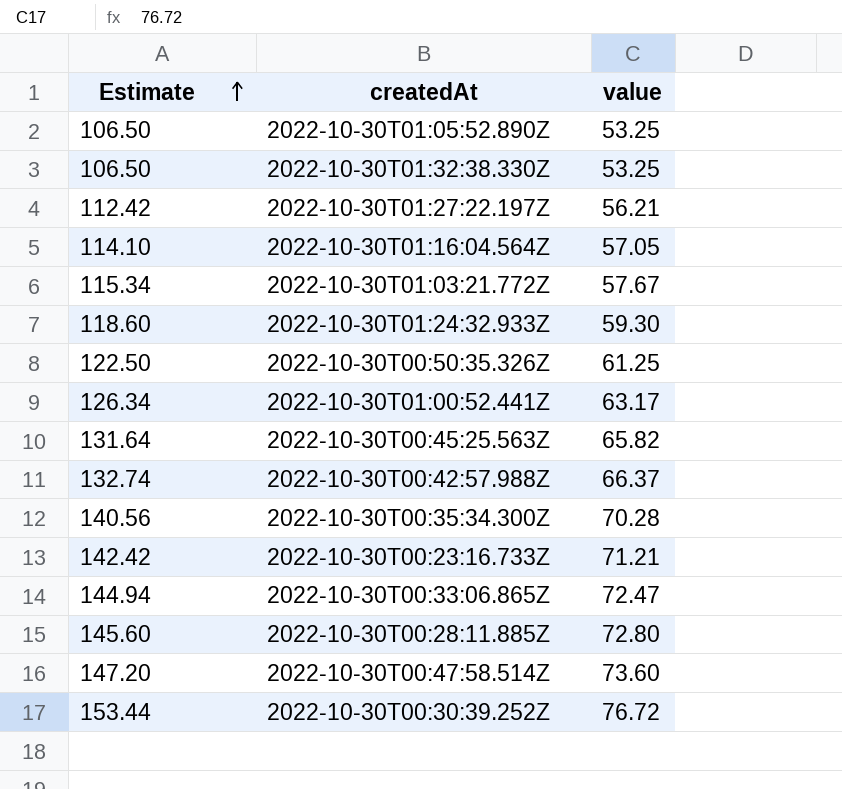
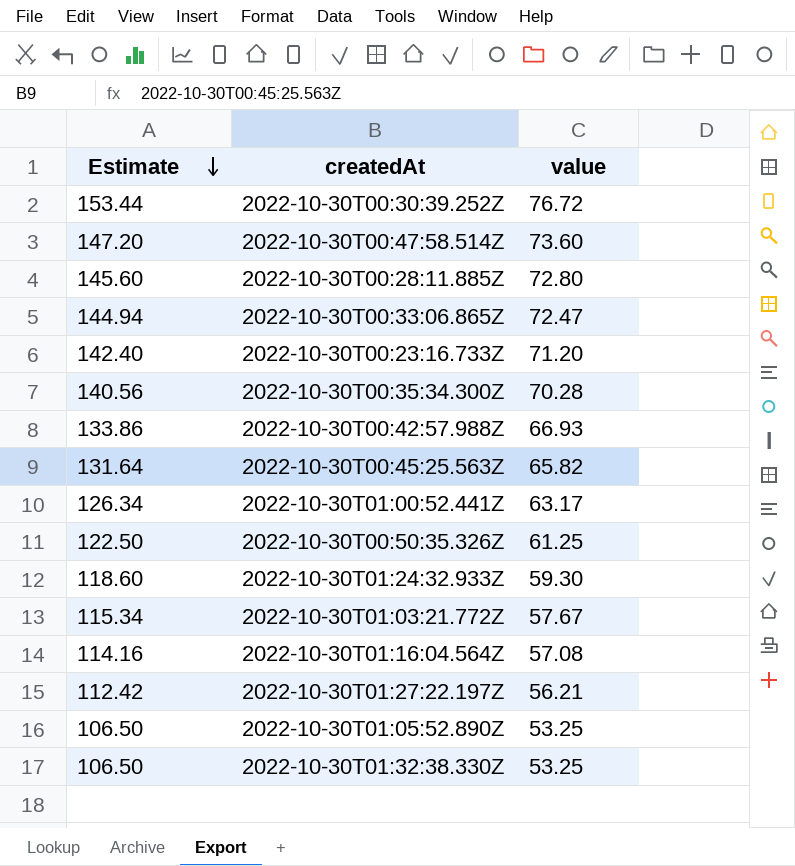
row order: Estimate ascending -> Estimate descending
2022-10-30T00:23:16.733Z | Estimate: 142.42 -> 142.40
2022-10-30T00:23:16.733Z | value: 71.21 -> 71.20
2022-10-30T00:42:57.988Z | Estimate: 132.74 -> 133.86
2022-10-30T00:42:57.988Z | value: 66.37 -> 66.93
2022-10-30T01:16:04.564Z | Estimate: 114.10 -> 114.16
2022-10-30T01:16:04.564Z | value: 57.05 -> 57.08

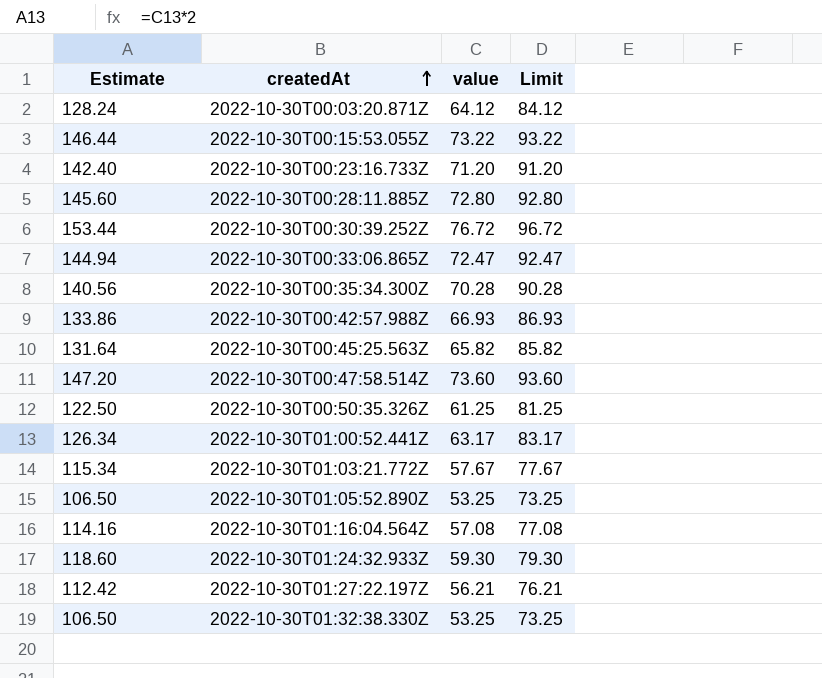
row order: Estimate descending -> createdAt ascending
column Limit | formula: none -> [value] + 20
row 2022-10-30T00:03:20.871Z: none -> 128.24 | 64.12 | 84.12
row 2022-10-30T00:15:53.055Z: none -> 146.44 | 73.22 | 93.22

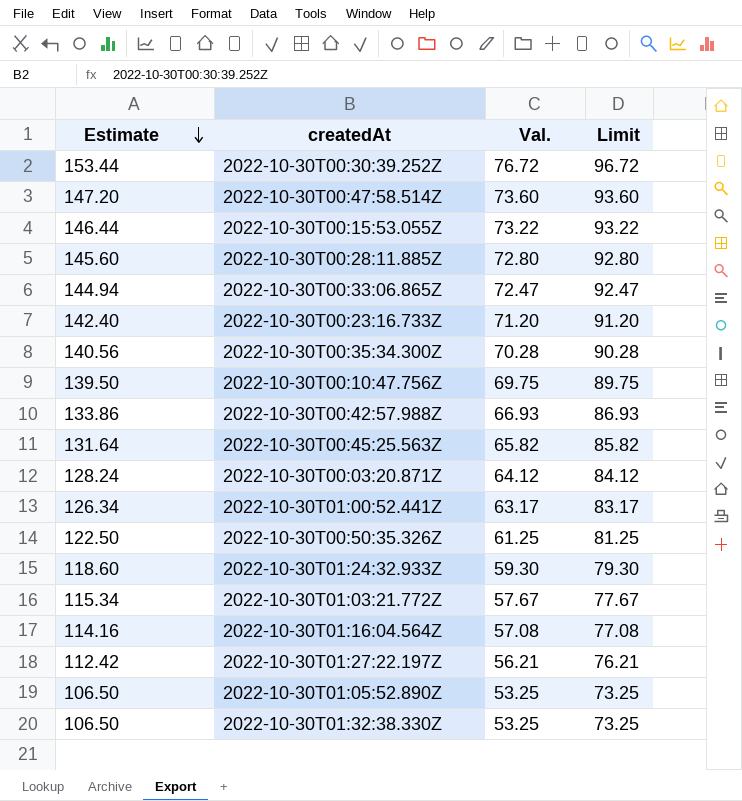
row order: createdAt ascending -> Estimate descending
column name: value -> Val.
row 2022-10-30T00:10:47.756Z: none -> 139.50 | 69.75 | 89.75

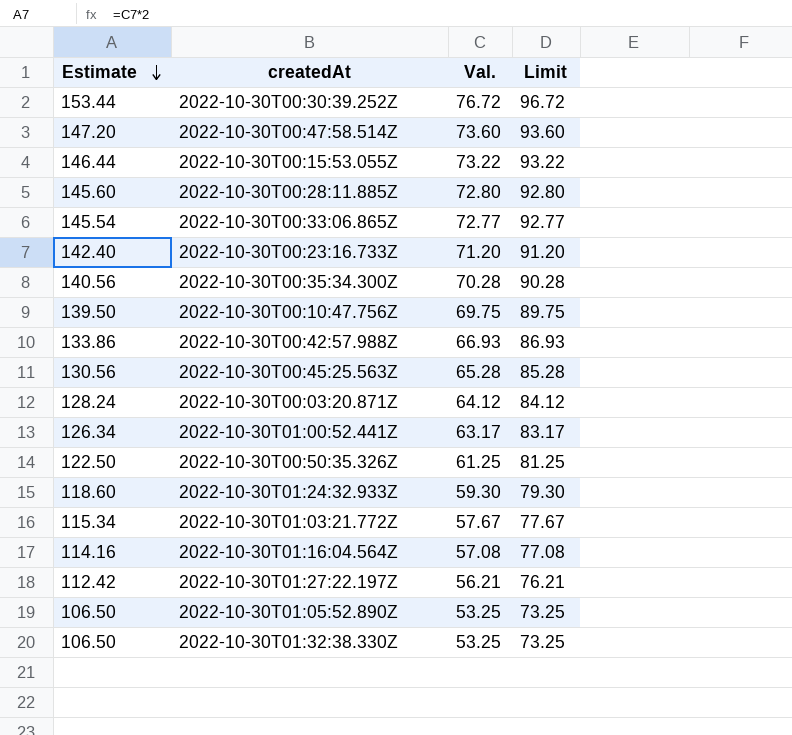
2022-10-30T00:33:06.865Z | Estimate: 144.94 -> 145.54
2022-10-30T00:33:06.865Z | Val.: 72.47 -> 72.77
2022-10-30T00:33:06.865Z | Limit: 92.47 -> 92.77
2022-10-30T00:45:25.563Z | Estimate: 131.64 -> 130.56
2022-10-30T00:45:25.563Z | Val.: 65.82 -> 65.28
2022-10-30T00:45:25.563Z | Limit: 85.82 -> 85.28

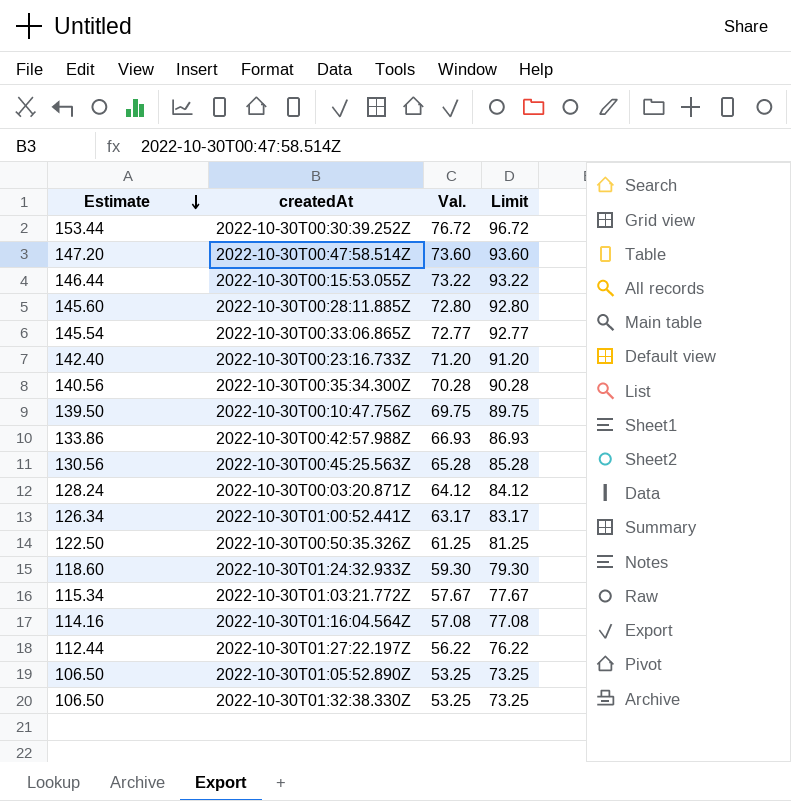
2022-10-30T01:27:22.197Z | Estimate: 112.42 -> 112.44
2022-10-30T01:27:22.197Z | Val.: 56.21 -> 56.22
2022-10-30T01:27:22.197Z | Limit: 76.21 -> 76.22

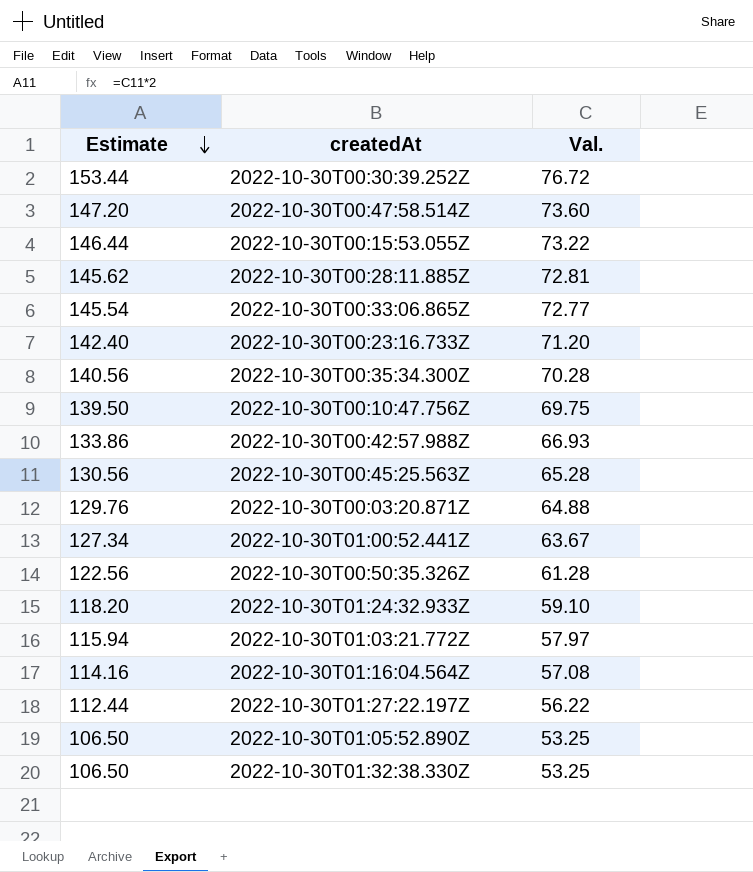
column Limit | formula: [Val.] + 20 -> none
2022-10-30T00:28:11.885Z | Estimate: 145.60 -> 145.62
2022-10-30T00:28:11.885Z | Val.: 72.80 -> 72.81
2022-10-30T00:03:20.871Z | Estimate: 128.24 -> 129.76
2022-10-30T00:03:20.871Z | Val.: 64.12 -> 64.88
2022-10-30T01:00:52.441Z | Estimate: 126.34 -> 127.34
2022-10-30T01:00:52.441Z | Val.: 63.17 -> 63.67
2022-10-30T00:50:35.326Z | Estimate: 122.50 -> 122.56
2022-10-30T00:50:35.326Z | Val.: 61.25 -> 61.28
2022-10-30T01:24:32.933Z | Estimate: 118.60 -> 118.20
2022-10-30T01:24:32.933Z | Val.: 59.30 -> 59.10
2022-10-30T01:03:21.772Z | Estimate: 115.34 -> 115.94
2022-10-30T01:03:21.772Z | Val.: 57.67 -> 57.97

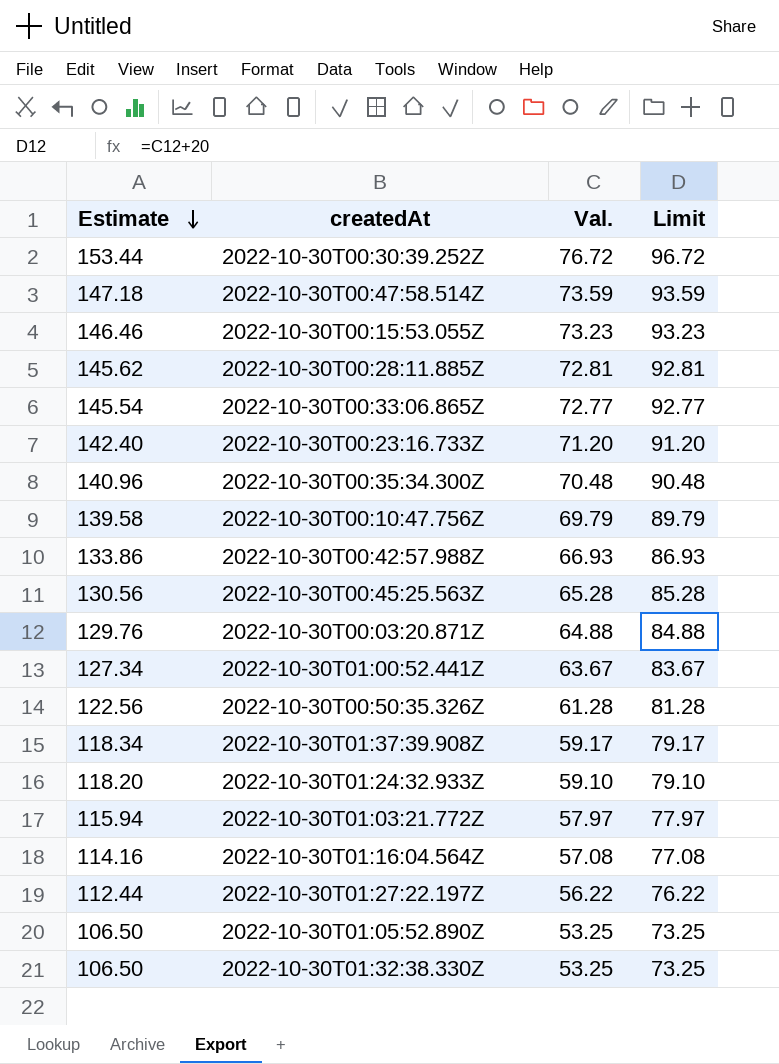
column Limit | formula: none -> [Val.] + 20
2022-10-30T00:47:58.514Z | Estimate: 147.20 -> 147.18
2022-10-30T00:47:58.514Z | Val.: 73.60 -> 73.59
2022-10-30T00:15:53.055Z | Estimate: 146.44 -> 146.46
2022-10-30T00:15:53.055Z | Val.: 73.22 -> 73.23
2022-10-30T00:35:34.300Z | Estimate: 140.56 -> 140.96
2022-10-30T00:35:34.300Z | Val.: 70.28 -> 70.48
2022-10-30T00:10:47.756Z | Estimate: 139.50 -> 139.58
2022-10-30T00:10:47.756Z | Val.: 69.75 -> 69.79
row 2022-10-30T01:37:39.908Z: none -> 118.34 | 59.17 | 79.17

